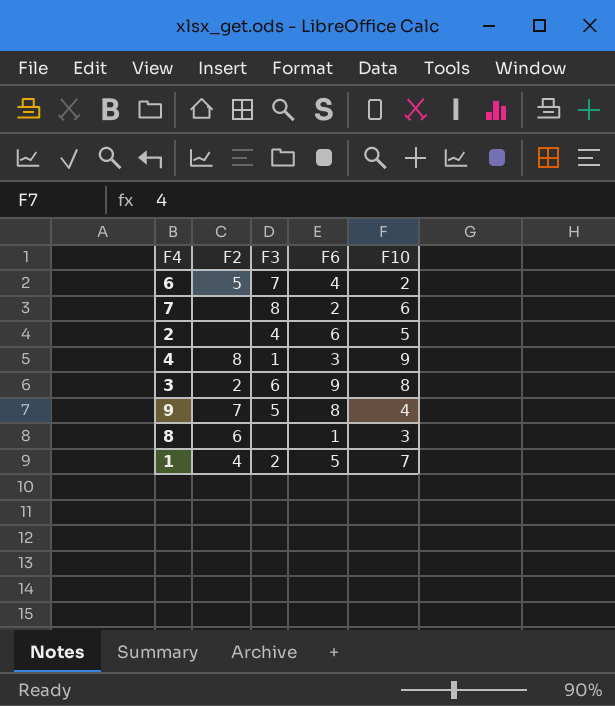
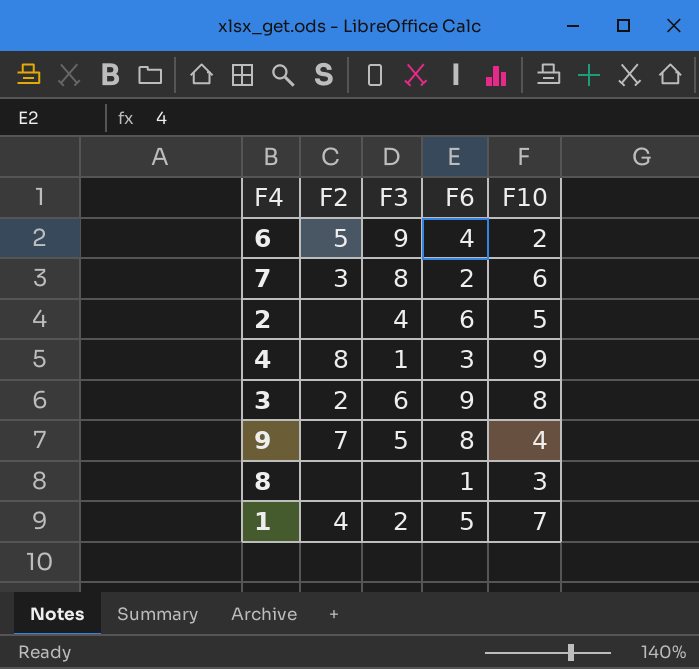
6 | F3: 7 -> 9
7 | F2: none -> 3
8 | F2: 6 -> none

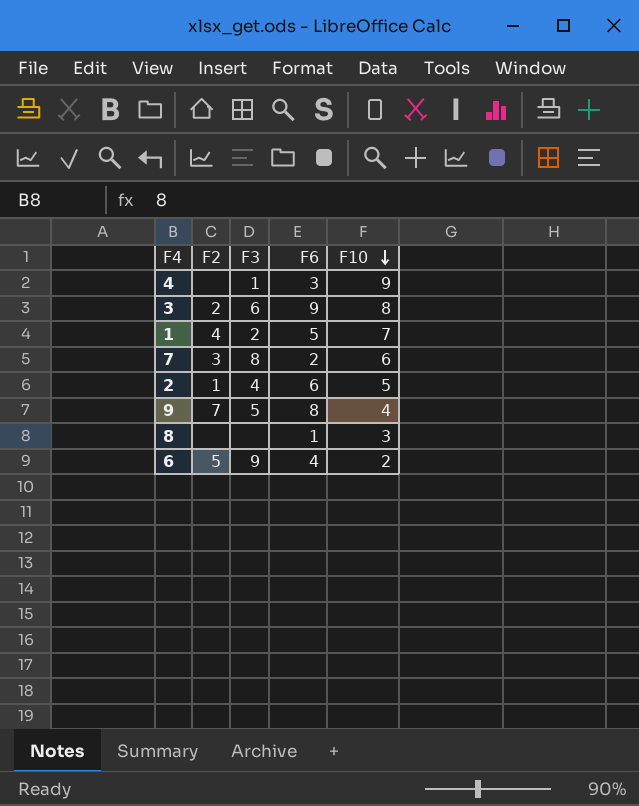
row order: none -> F10 descending
4 | F2: 8 -> none
2 | F2: none -> 1

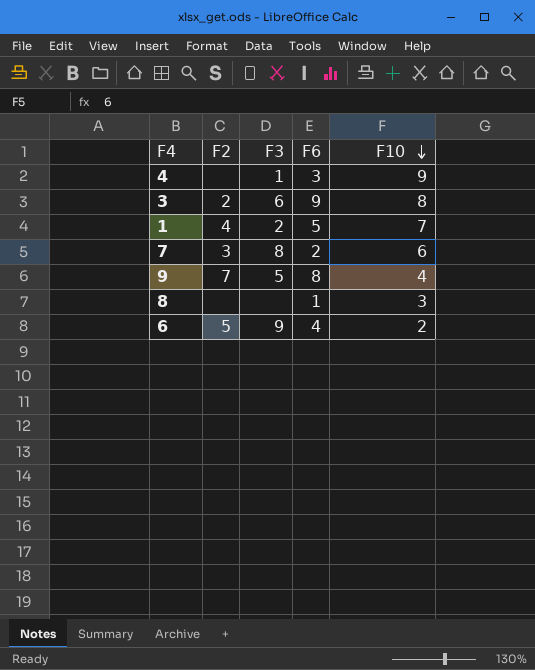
row 2: 1 | 4 | 6 | 5 -> none

